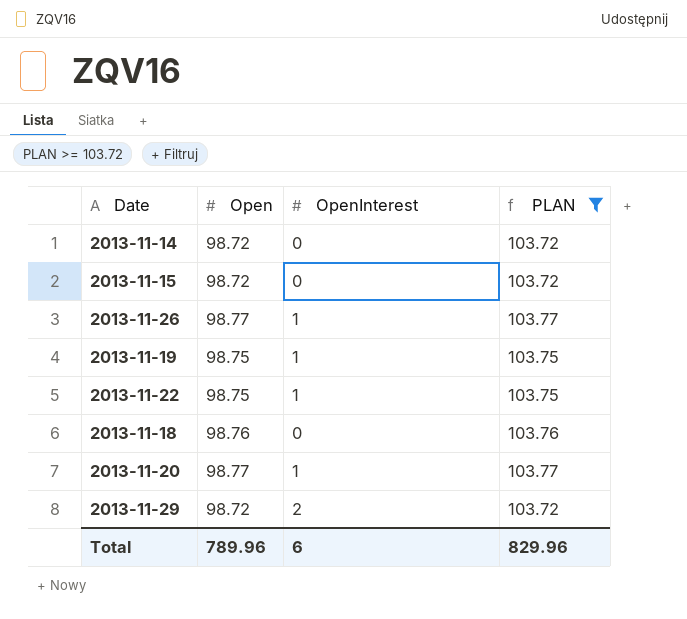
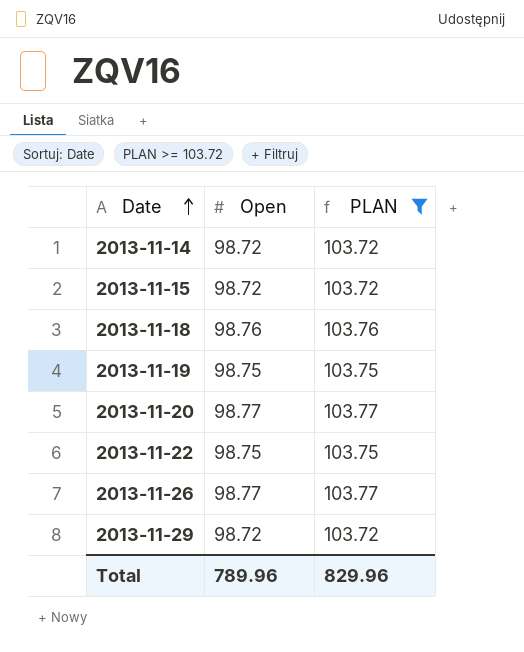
row order: none -> Date ascending
column OpenInterest | position: 3 -> none

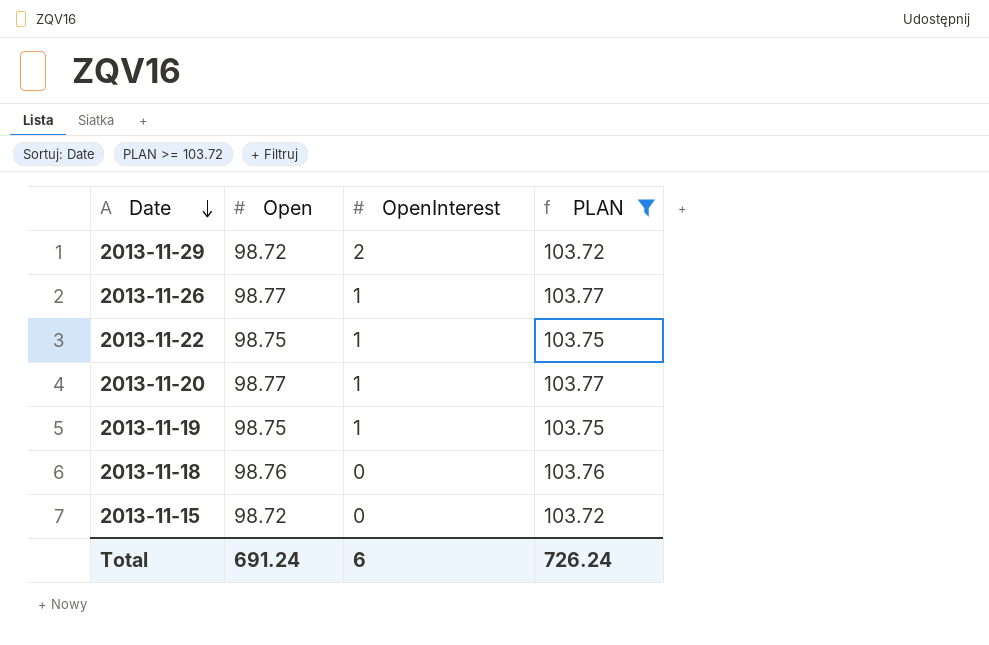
row order: Date ascending -> Date descending
column OpenInterest | position: none -> 3
row 2013-11-14: 98.72 | 103.72 -> none
Total | Open: 789.96 -> 691.24
Total | PLAN: 829.96 -> 726.24

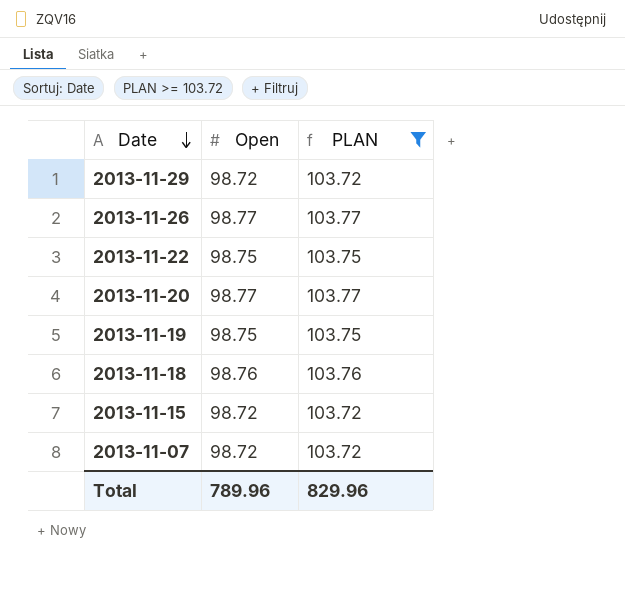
column OpenInterest | position: 3 -> none
row 2013-11-07: none -> 98.72 | 103.72
Total | Open: 691.24 -> 789.96
Total | PLAN: 726.24 -> 829.96

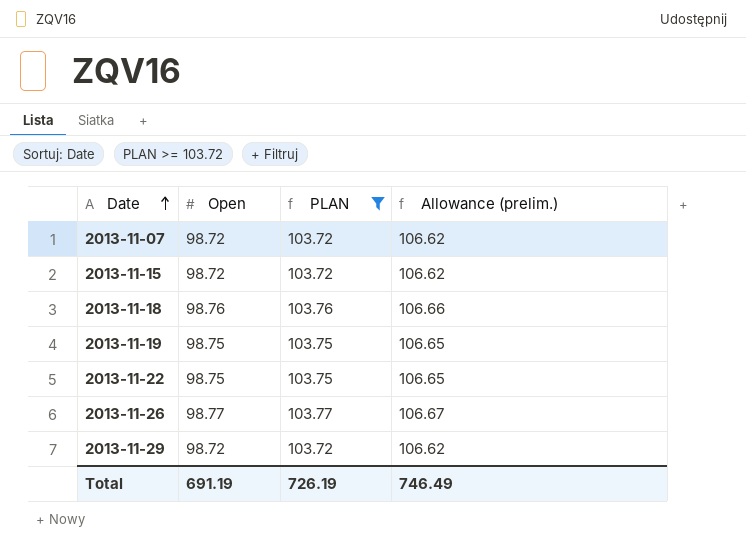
row order: Date descending -> Date ascending
column Allowance (prelim.) | formula: none -> [Open] * 1.08
row 2013-11-20: 98.77 | 103.77 -> none
Total | Open: 789.96 -> 691.19
Total | PLAN: 829.96 -> 726.19

